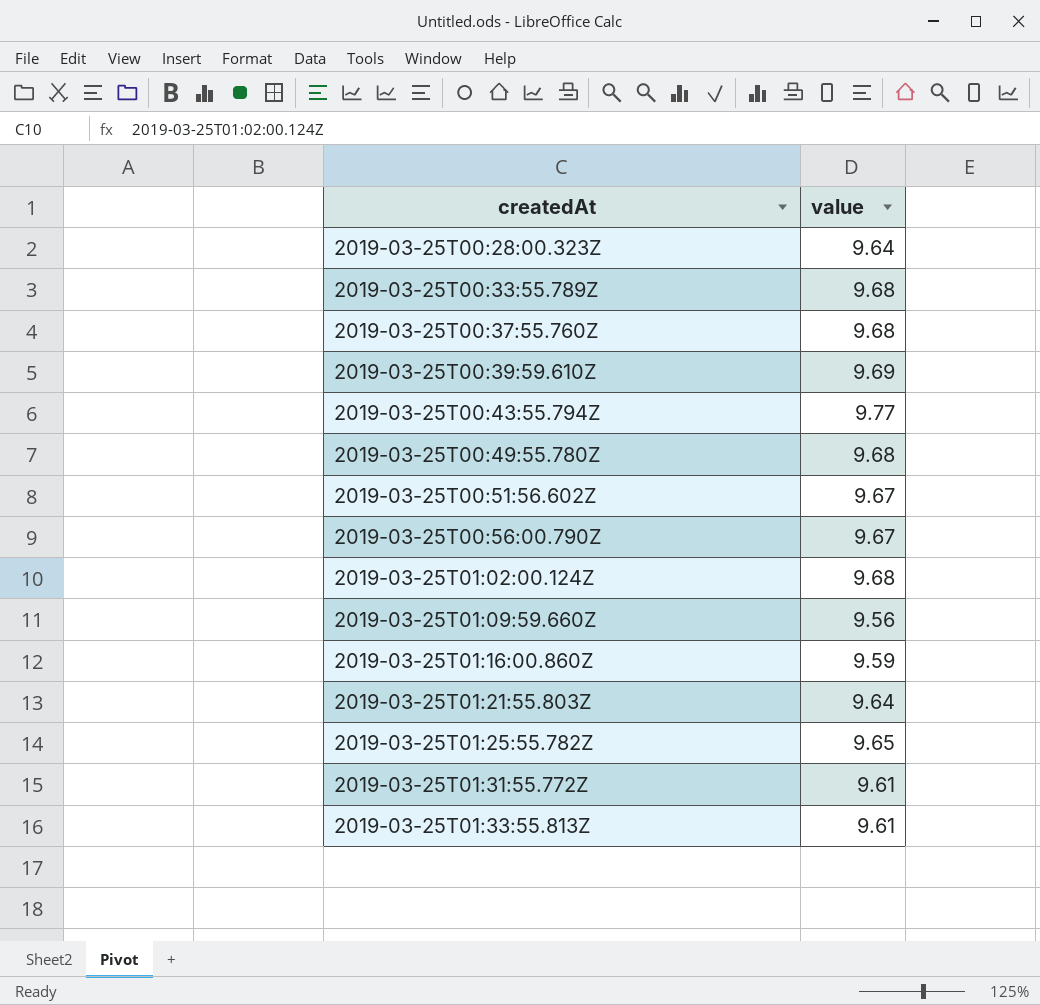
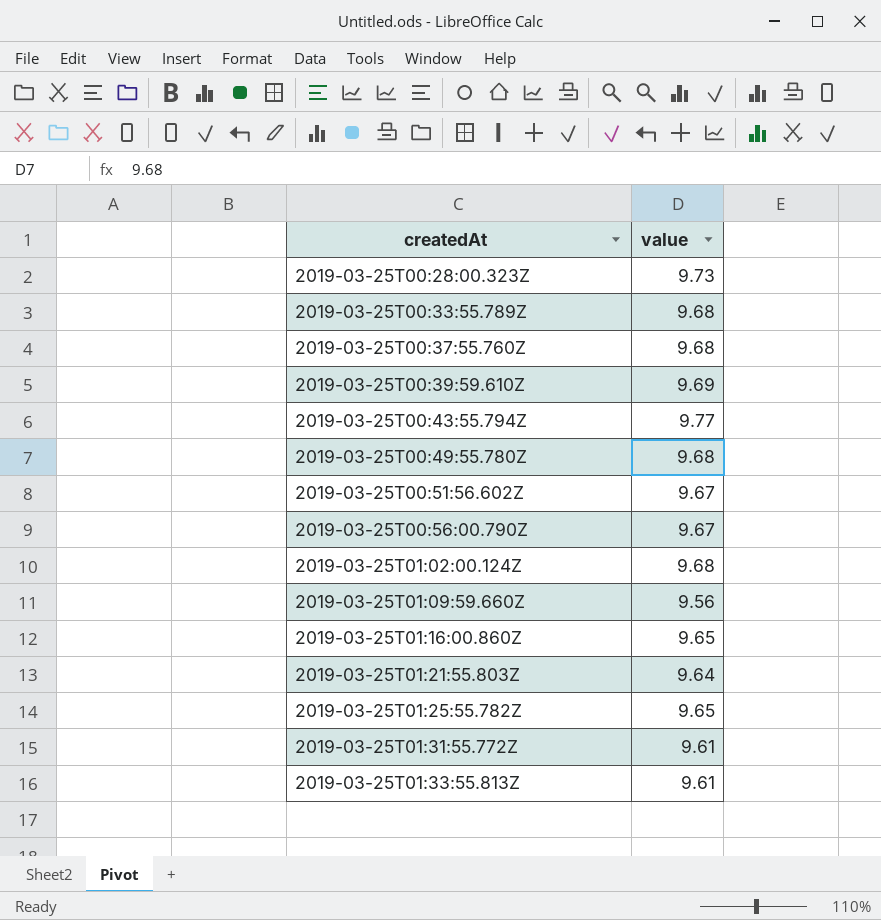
2019-03-25T00:28:00.323Z | value: 9.64 -> 9.73
2019-03-25T01:16:00.860Z | value: 9.59 -> 9.65

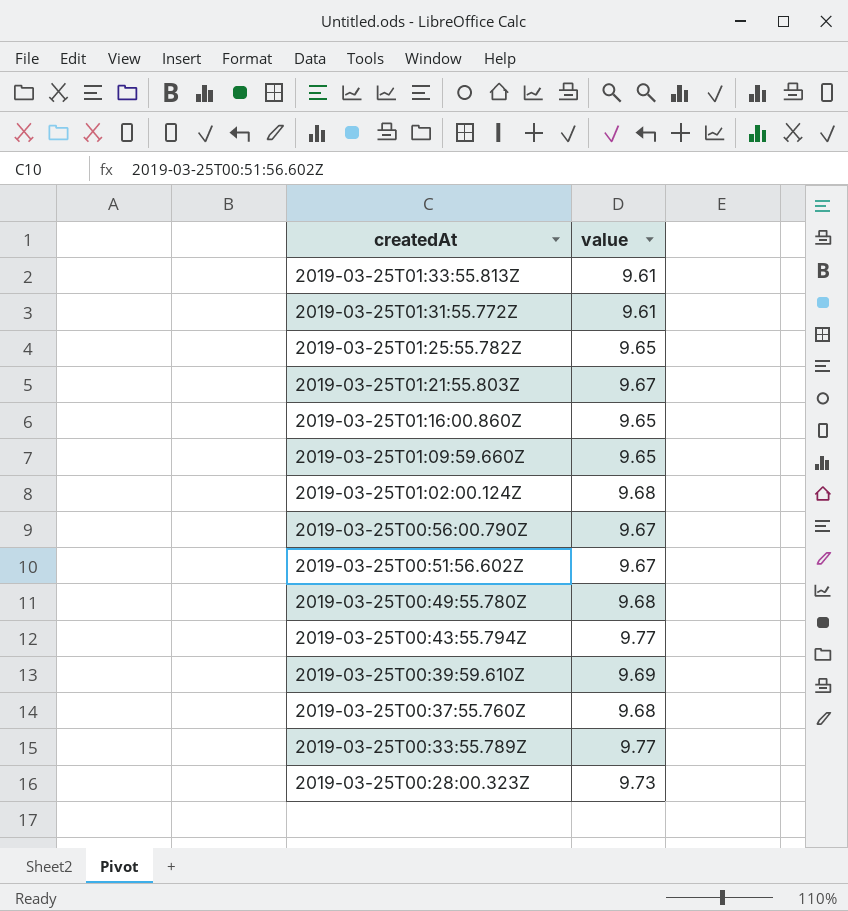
row order: createdAt ascending -> createdAt descending
2019-03-25T01:21:55.803Z | value: 9.64 -> 9.67
2019-03-25T01:09:59.660Z | value: 9.56 -> 9.65
2019-03-25T00:33:55.789Z | value: 9.68 -> 9.77

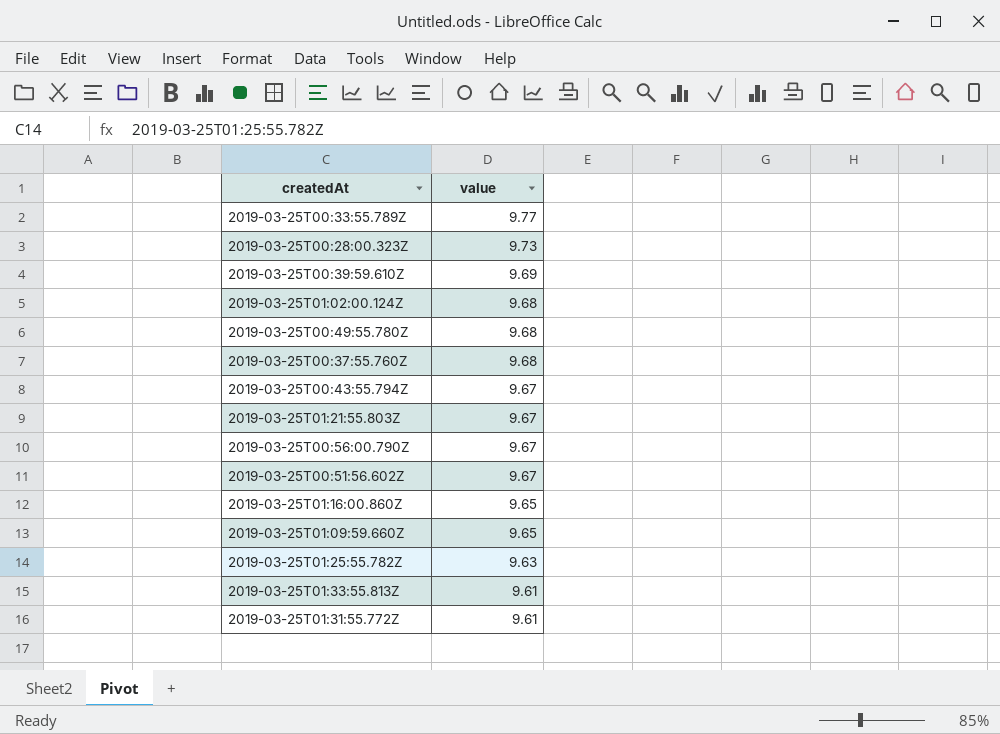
row order: createdAt descending -> value descending
2019-03-25T00:43:55.794Z | value: 9.77 -> 9.67
2019-03-25T01:25:55.782Z | value: 9.65 -> 9.63

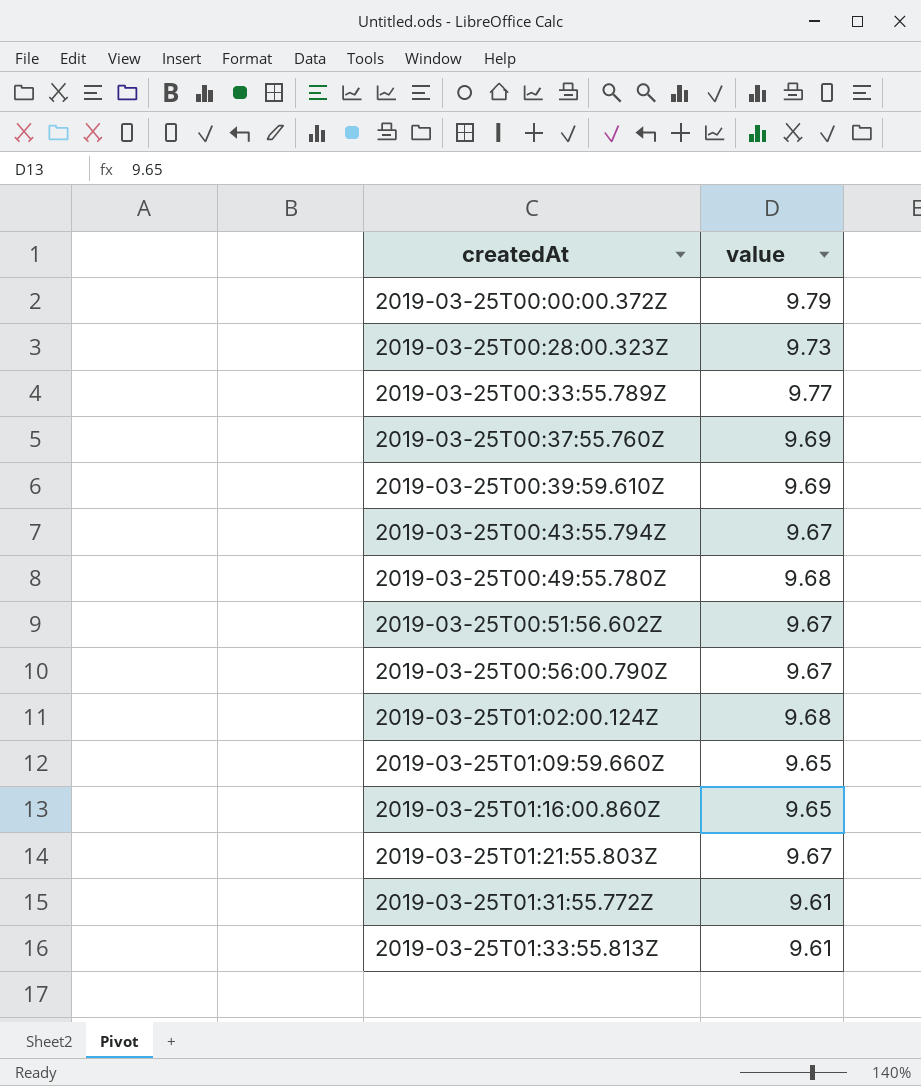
row order: value descending -> createdAt ascending
row 2019-03-25T01:25:55.782Z: 9.63 -> none
row 2019-03-25T00:00:00.372Z: none -> 9.79
2019-03-25T00:37:55.760Z | value: 9.68 -> 9.69

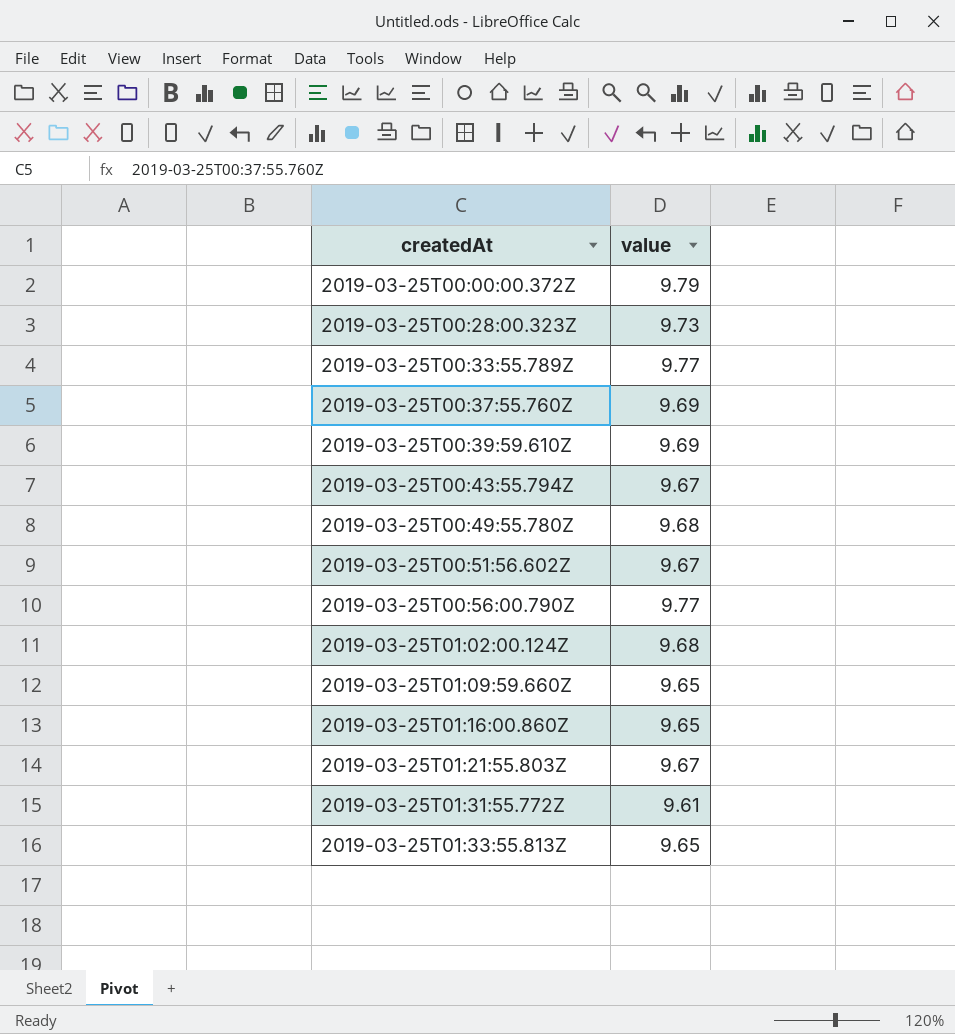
2019-03-25T00:56:00.790Z | value: 9.67 -> 9.77
2019-03-25T01:33:55.813Z | value: 9.61 -> 9.65

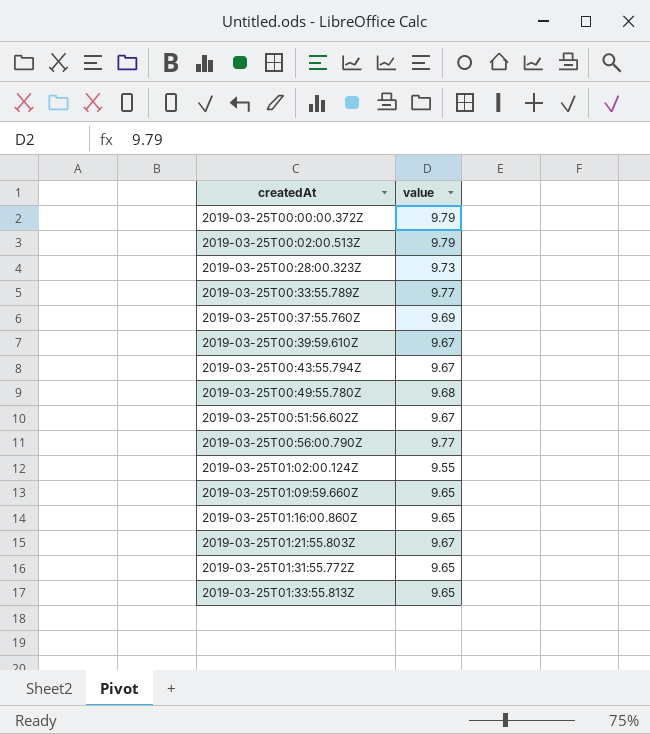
row 2019-03-25T00:02:00.513Z: none -> 9.79
2019-03-25T00:39:59.610Z | value: 9.69 -> 9.67
2019-03-25T01:02:00.124Z | value: 9.68 -> 9.55
2019-03-25T01:31:55.772Z | value: 9.61 -> 9.65

